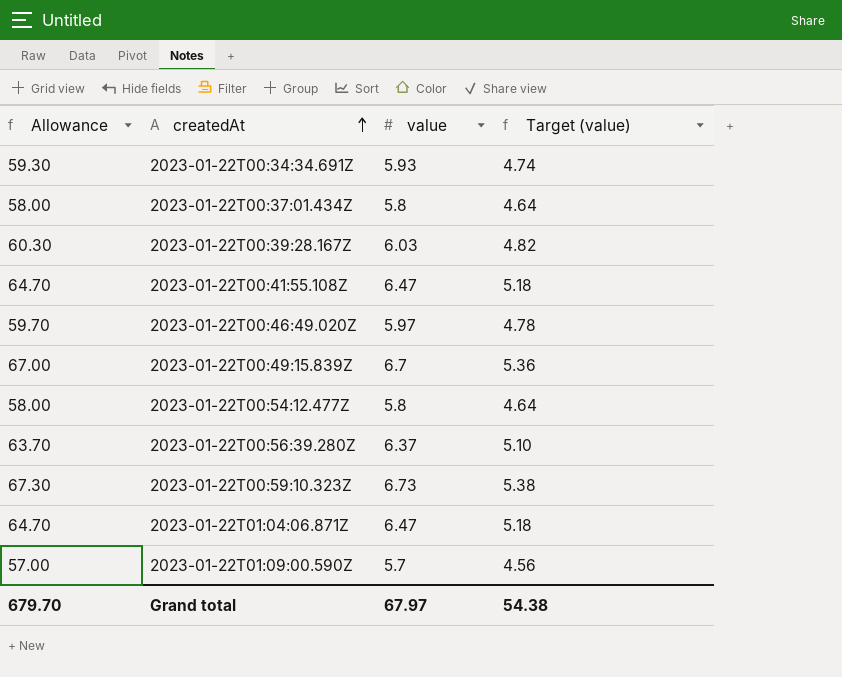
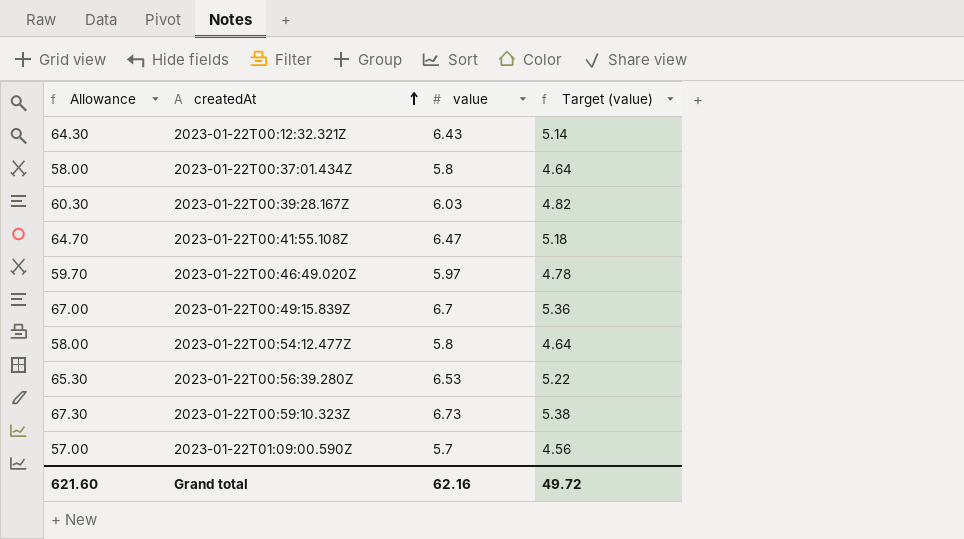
row 2023-01-22T00:34:34.691Z: 59.30 | 5.93 | 4.74 -> none
row 2023-01-22T01:04:06.871Z: 64.70 | 6.47 | 5.18 -> none
row 2023-01-22T00:12:32.321Z: none -> 64.30 | 6.43 | 5.14
2023-01-22T00:56:39.280Z | Allowance: 63.70 -> 65.30
2023-01-22T00:56:39.280Z | value: 6.37 -> 6.53
2023-01-22T00:56:39.280Z | Target (value): 5.10 -> 5.22
Grand total | Allowance: 679.70 -> 621.60
Grand total | value: 67.97 -> 62.16
Grand total | Target (value): 54.38 -> 49.72

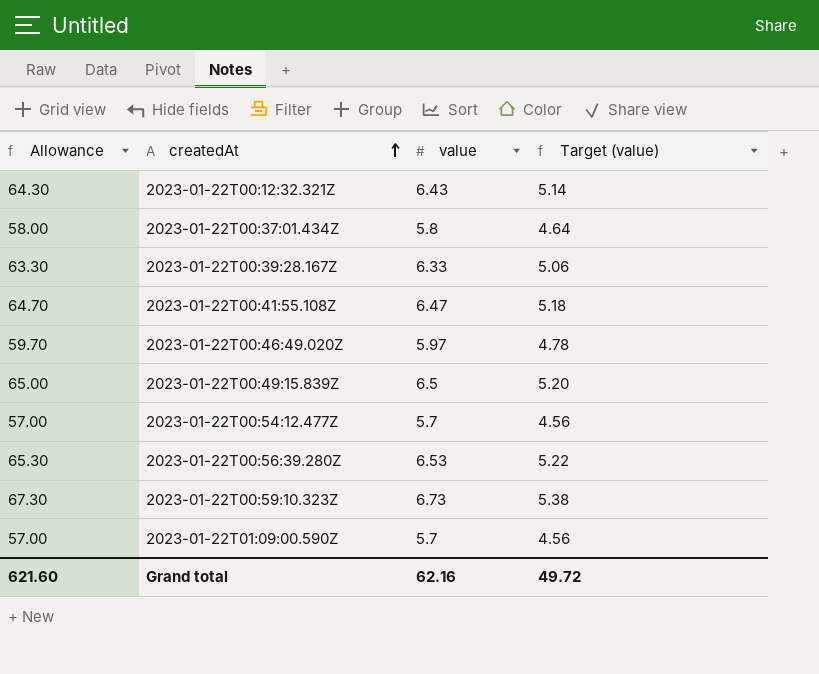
2023-01-22T00:39:28.167Z | Allowance: 60.30 -> 63.30
2023-01-22T00:39:28.167Z | value: 6.03 -> 6.33
2023-01-22T00:39:28.167Z | Target (value): 4.82 -> 5.06
2023-01-22T00:49:15.839Z | Allowance: 67.00 -> 65.00
2023-01-22T00:49:15.839Z | value: 6.7 -> 6.5
2023-01-22T00:49:15.839Z | Target (value): 5.36 -> 5.20
2023-01-22T00:54:12.477Z | Allowance: 58.00 -> 57.00
2023-01-22T00:54:12.477Z | value: 5.8 -> 5.7
2023-01-22T00:54:12.477Z | Target (value): 4.64 -> 4.56

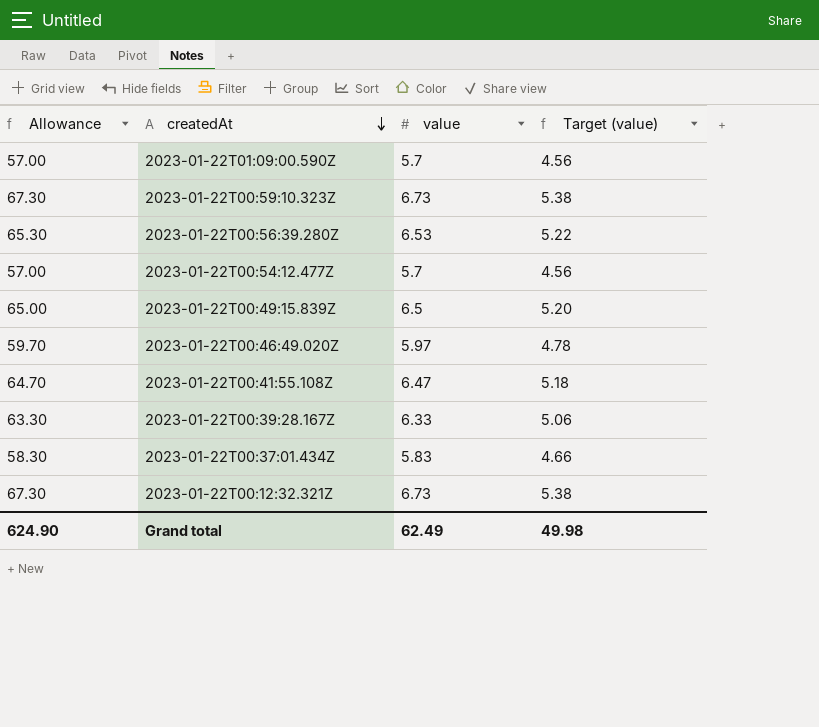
row order: createdAt ascending -> createdAt descending
2023-01-22T00:37:01.434Z | Allowance: 58.00 -> 58.30
2023-01-22T00:37:01.434Z | value: 5.8 -> 5.83
2023-01-22T00:37:01.434Z | Target (value): 4.64 -> 4.66
2023-01-22T00:12:32.321Z | Allowance: 64.30 -> 67.30
2023-01-22T00:12:32.321Z | value: 6.43 -> 6.73
2023-01-22T00:12:32.321Z | Target (value): 5.14 -> 5.38
Grand total | Allowance: 621.60 -> 624.90
Grand total | value: 62.16 -> 62.49
Grand total | Target (value): 49.72 -> 49.98

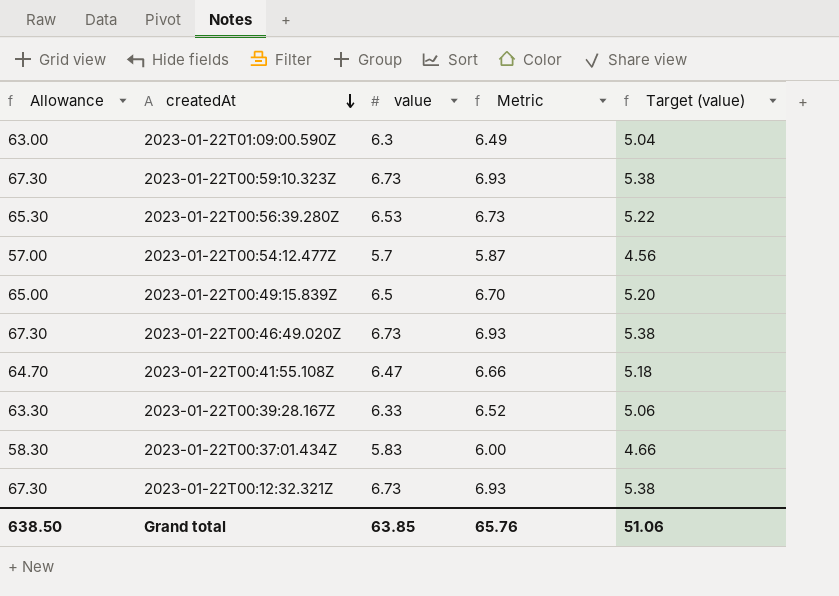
column Metric | formula: none -> [value] * 1.03
2023-01-22T01:09:00.590Z | Allowance: 57.00 -> 63.00
2023-01-22T01:09:00.590Z | value: 5.7 -> 6.3
2023-01-22T01:09:00.590Z | Target (value): 4.56 -> 5.04
2023-01-22T00:46:49.020Z | Allowance: 59.70 -> 67.30
2023-01-22T00:46:49.020Z | value: 5.97 -> 6.73
2023-01-22T00:46:49.020Z | Target (value): 4.78 -> 5.38
Grand total | Allowance: 624.90 -> 638.50
Grand total | value: 62.49 -> 63.85
Grand total | Target (value): 49.98 -> 51.06

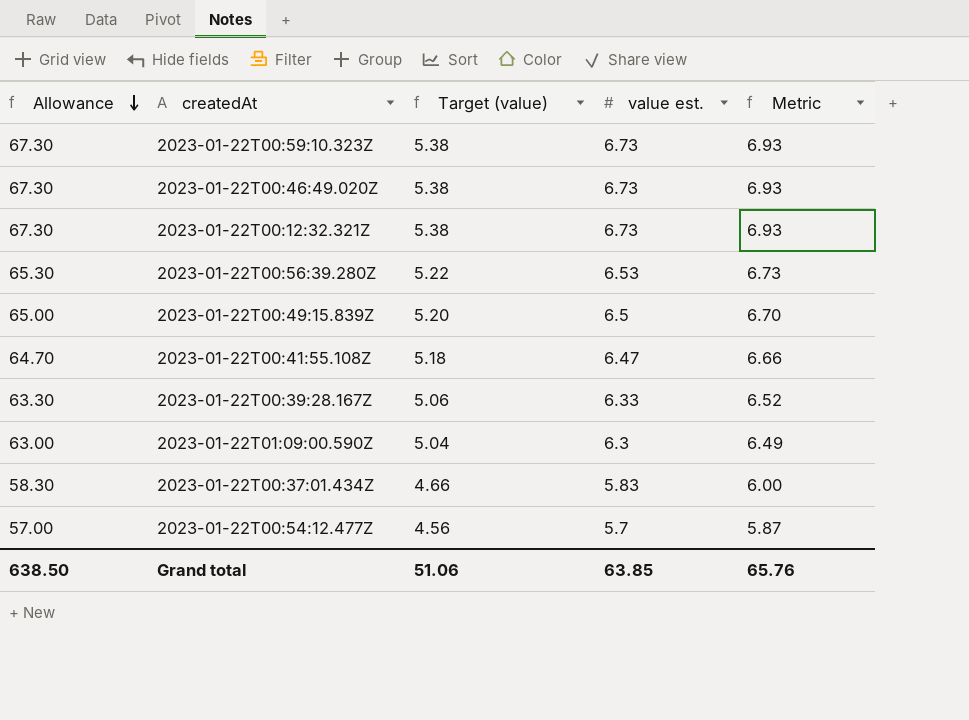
row order: createdAt descending -> Allowance descending
column Target (value) | position: 5 -> 3
column name: value -> value est.

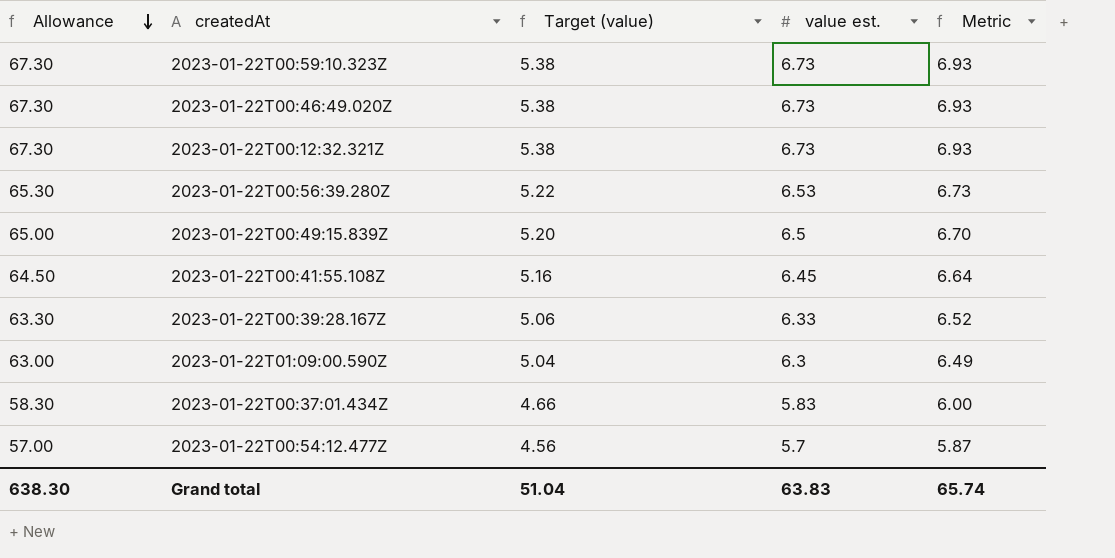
2023-01-22T00:41:55.108Z | Allowance: 64.70 -> 64.50
2023-01-22T00:41:55.108Z | Target (value): 5.18 -> 5.16
2023-01-22T00:41:55.108Z | value est.: 6.47 -> 6.45
2023-01-22T00:41:55.108Z | Metric: 6.66 -> 6.64
Grand total | Allowance: 638.50 -> 638.30
Grand total | Target (value): 51.06 -> 51.04
Grand total | value est.: 63.85 -> 63.83
Grand total | Metric: 65.76 -> 65.74

